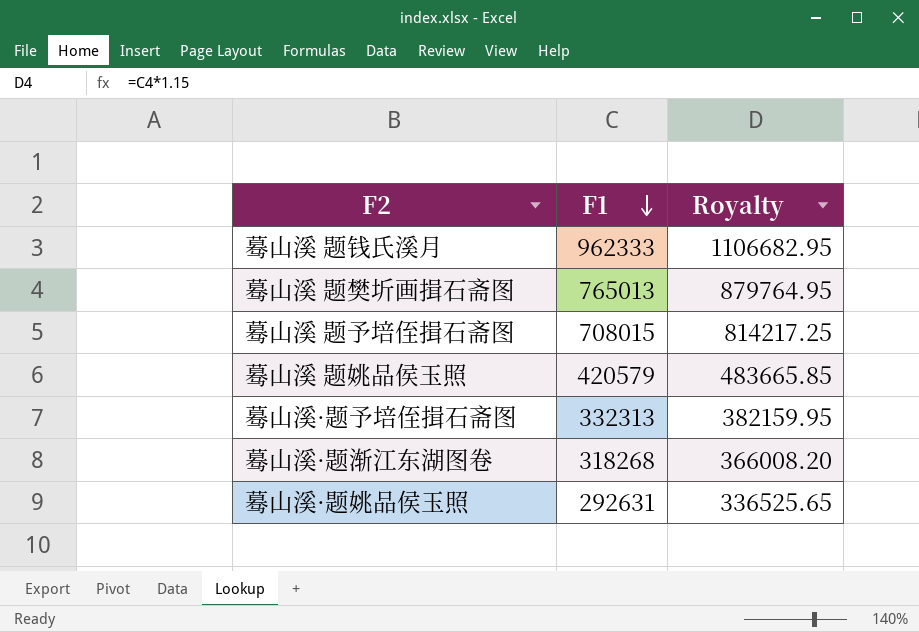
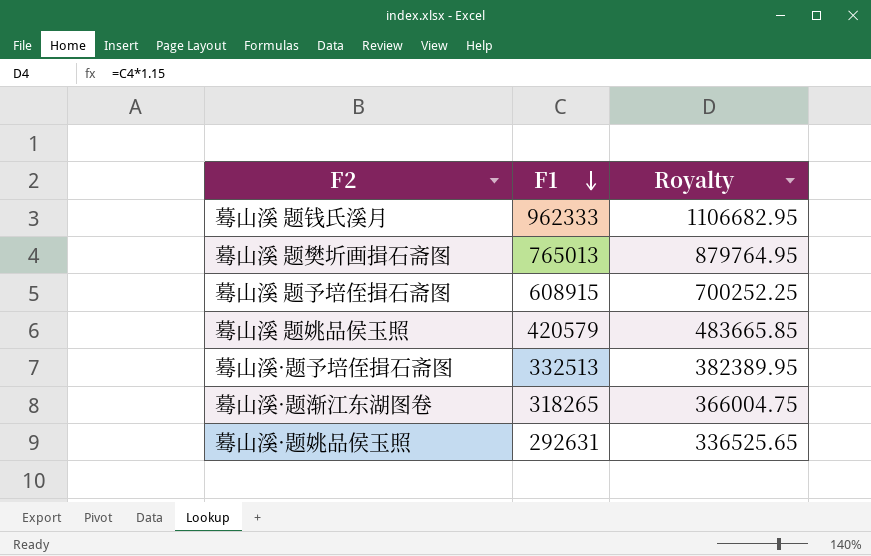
蓦山溪 题予培侄揖石斋图 | F1: 708015 -> 608915
蓦山溪 题予培侄揖石斋图 | Royalty: 814217.25 -> 700252.25
蓦山溪·题予培侄揖石斋图 | F1: 332313 -> 332513
蓦山溪·题予培侄揖石斋图 | Royalty: 382159.95 -> 382389.95
蓦山溪·题渐江东湖图卷 | F1: 318268 -> 318265
蓦山溪·题渐江东湖图卷 | Royalty: 366008.20 -> 366004.75

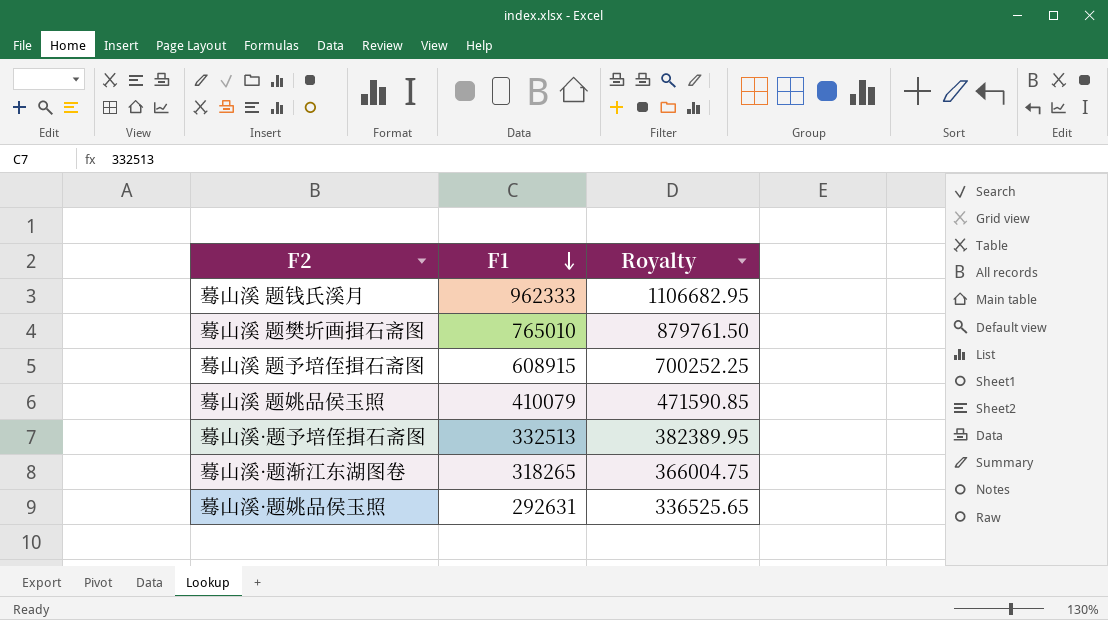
蓦山溪 题樊圻画揖石斋图 | F1: 765013 -> 765010
蓦山溪 题樊圻画揖石斋图 | Royalty: 879764.95 -> 879761.50
蓦山溪 题姚品侯玉照 | F1: 420579 -> 410079
蓦山溪 题姚品侯玉照 | Royalty: 483665.85 -> 471590.85

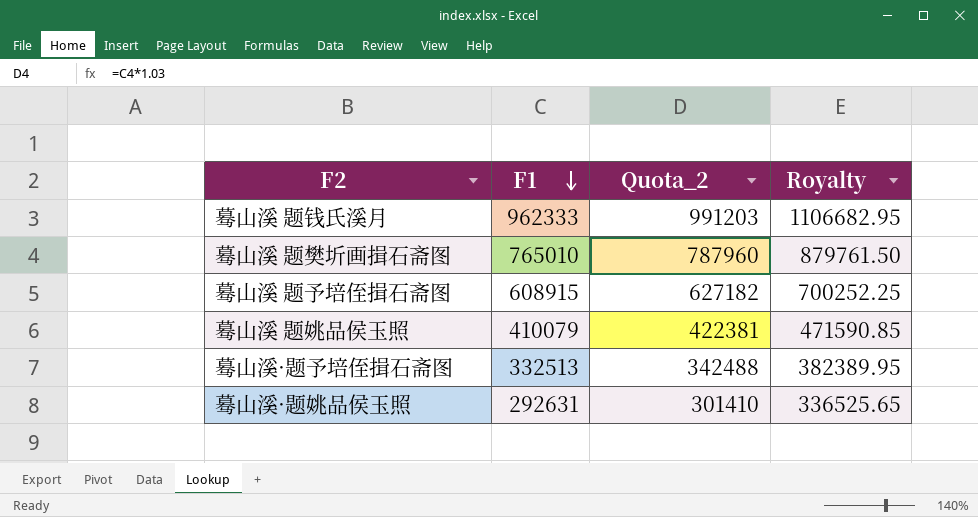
column Quota_2 | formula: none -> [F1] * 1.03
row 蓦山溪·题渐江东湖图卷: 318265 | 366004.75 -> none

